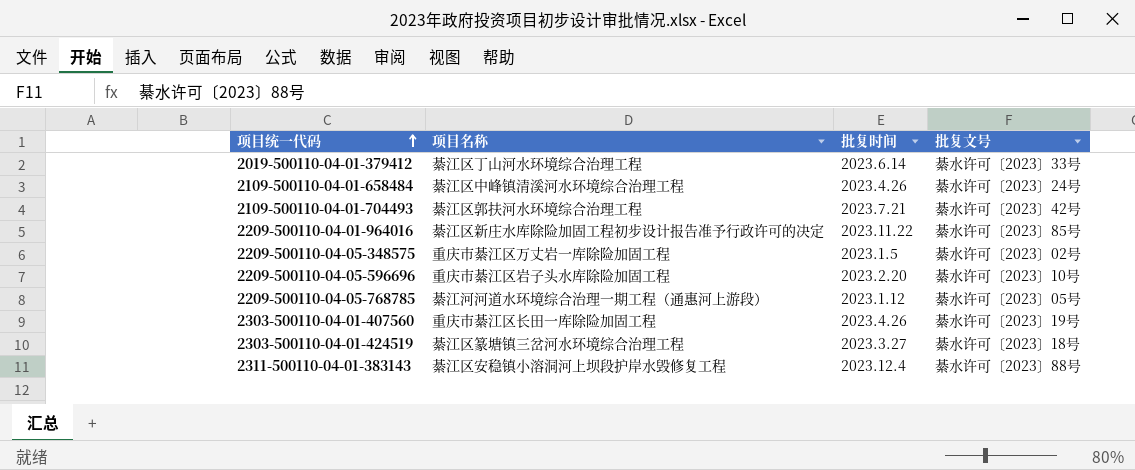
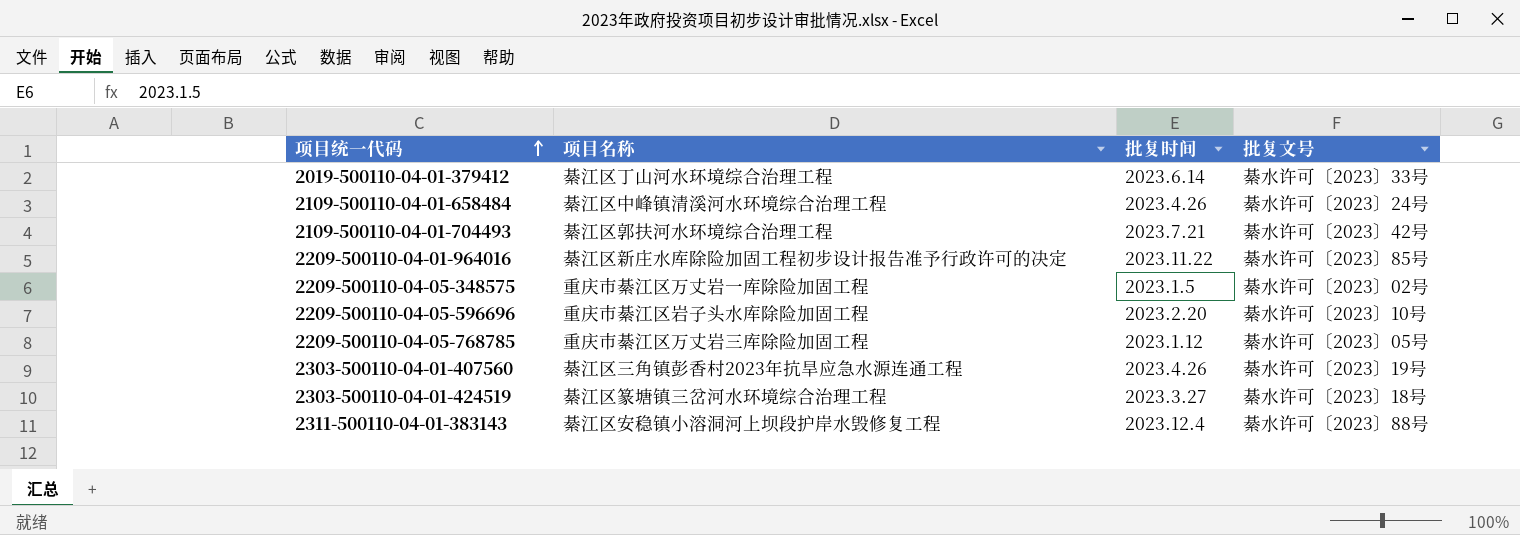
2209-500110-04-05-768785 | 项目名称: 綦江河河道水环境综合治理一期工程（通惠河上游段） -> 重庆市綦江区万丈岩三库除险加固工程
2303-500110-04-01-407560 | 项目名称: 重庆市綦江区长田一库除险加固工程 -> 綦江区三角镇彭香村2023年抗旱应急水源连通工程

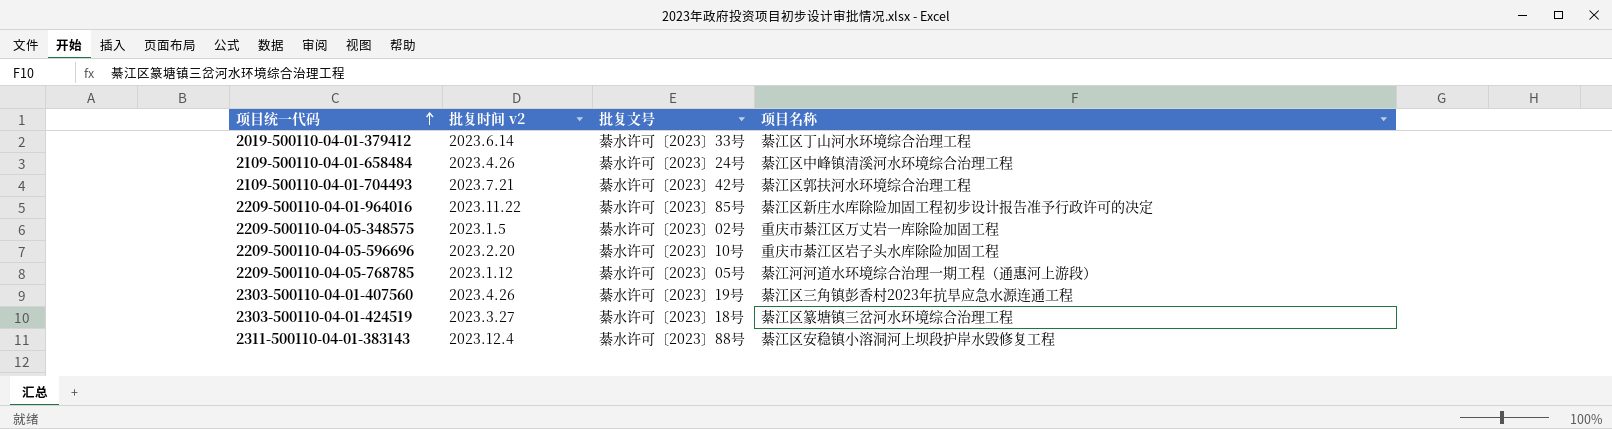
column name: 批复时间 -> 批复时间 v2
column 项目名称 | position: 2 -> 4
2209-500110-04-05-768785 | 项目名称: 重庆市綦江区万丈岩三库除险加固工程 -> 綦江河河道水环境综合治理一期工程（通惠河上游段）

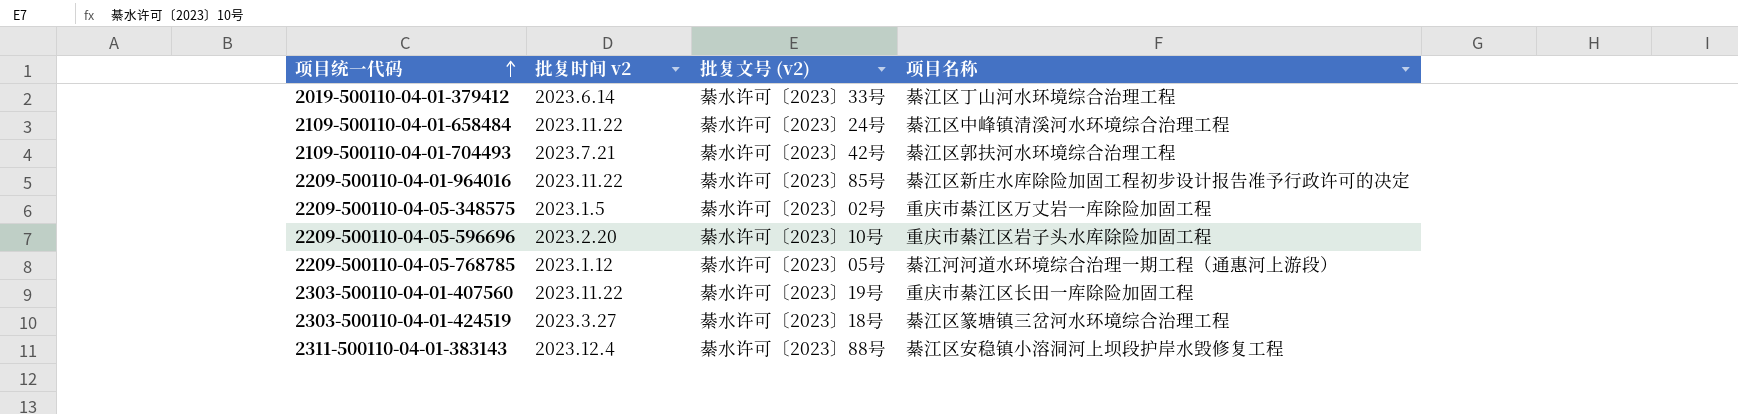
column name: 批复文号 -> 批复文号 (v2)
2109-500110-04-01-658484 | 批复时间 v2: 2023.4.26 -> 2023.11.22
2303-500110-04-01-407560 | 批复时间 v2: 2023.4.26 -> 2023.11.22
2303-500110-04-01-407560 | 项目名称: 綦江区三角镇彭香村2023年抗旱应急水源连通工程 -> 重庆市綦江区长田一库除险加固工程

